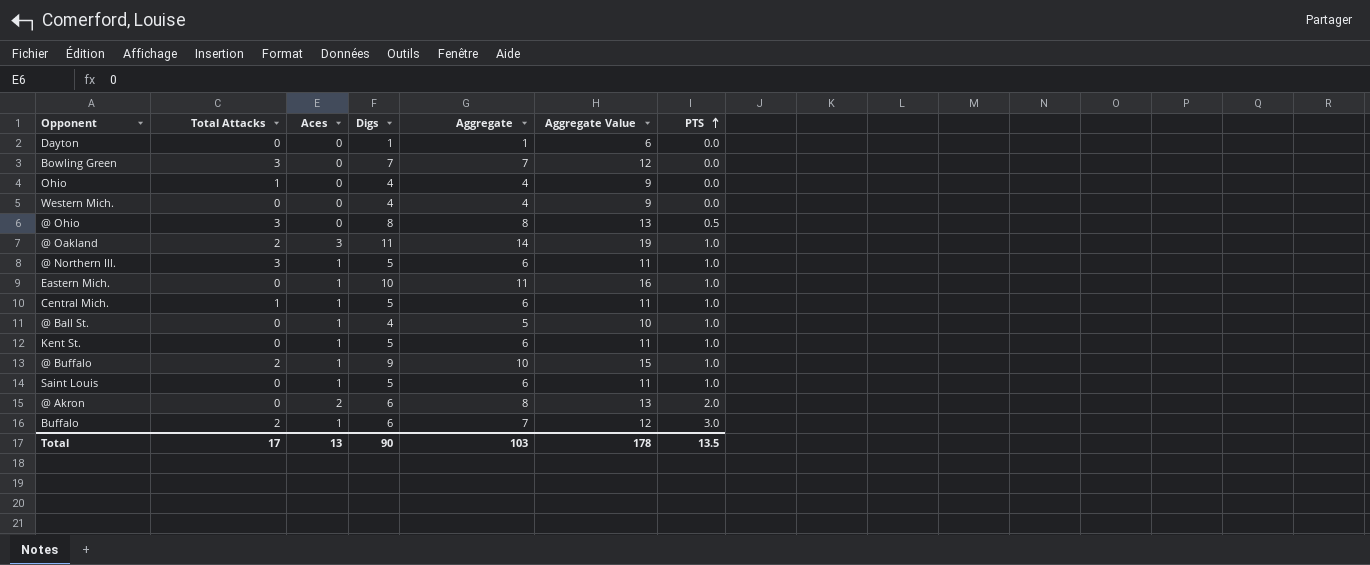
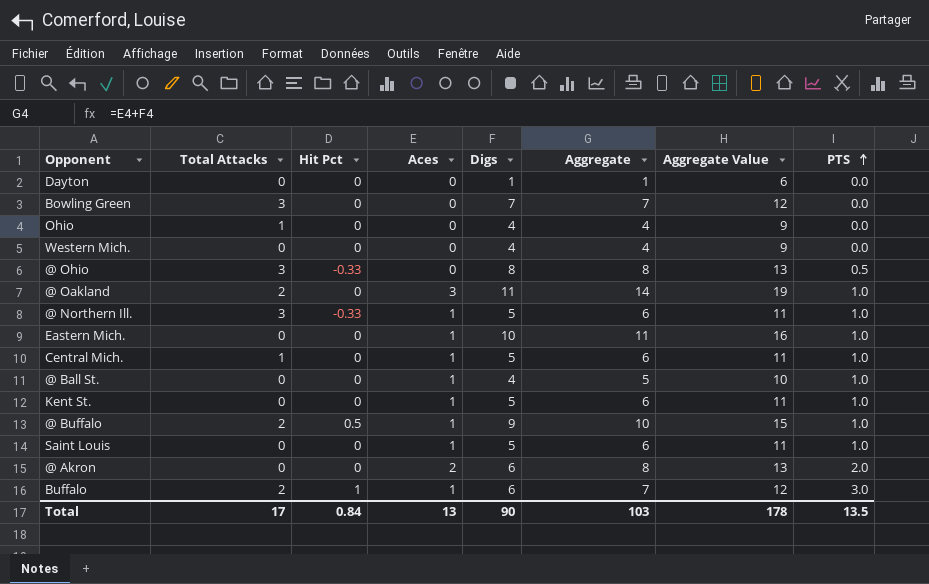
column Hit Pct | position: none -> 3

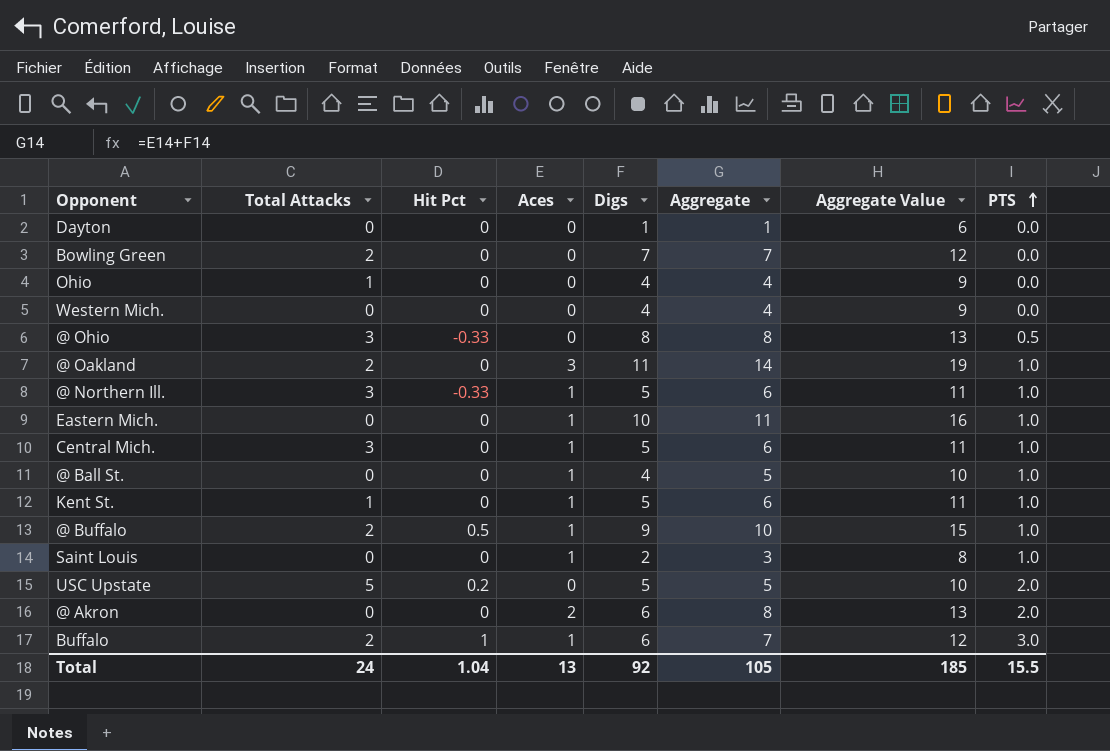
Bowling Green | Total Attacks: 3 -> 2
Central Mich. | Total Attacks: 1 -> 3
Kent St. | Total Attacks: 0 -> 1
Saint Louis | Digs: 5 -> 2
Saint Louis | Aggregate: 6 -> 3
Saint Louis | Aggregate Value: 11 -> 8
row USC Upstate: none -> 5 | 0.2 | 0 | 5 | 5 | 10 | 2.0
Total | Total Attacks: 17 -> 24
Total | Hit Pct: 0.84 -> 1.04
Total | Digs: 90 -> 92
Total | Aggregate: 103 -> 105
Total | Aggregate Value: 178 -> 185
Total | PTS: 13.5 -> 15.5

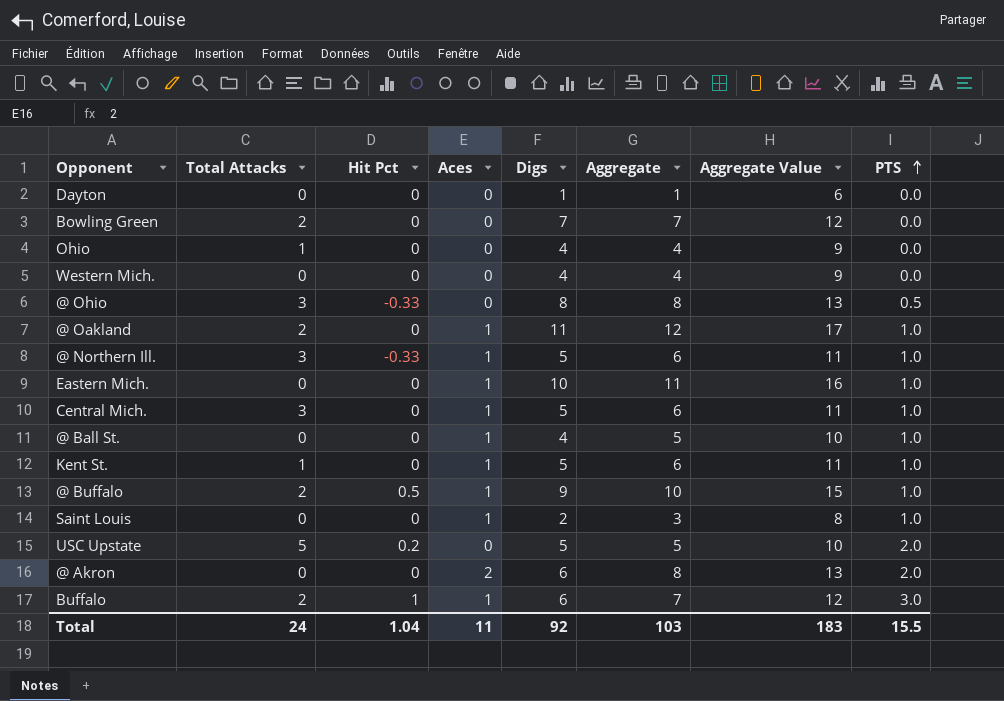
@ Oakland | Aces: 3 -> 1
@ Oakland | Aggregate: 14 -> 12
@ Oakland | Aggregate Value: 19 -> 17
Total | Aces: 13 -> 11
Total | Aggregate: 105 -> 103
Total | Aggregate Value: 185 -> 183

